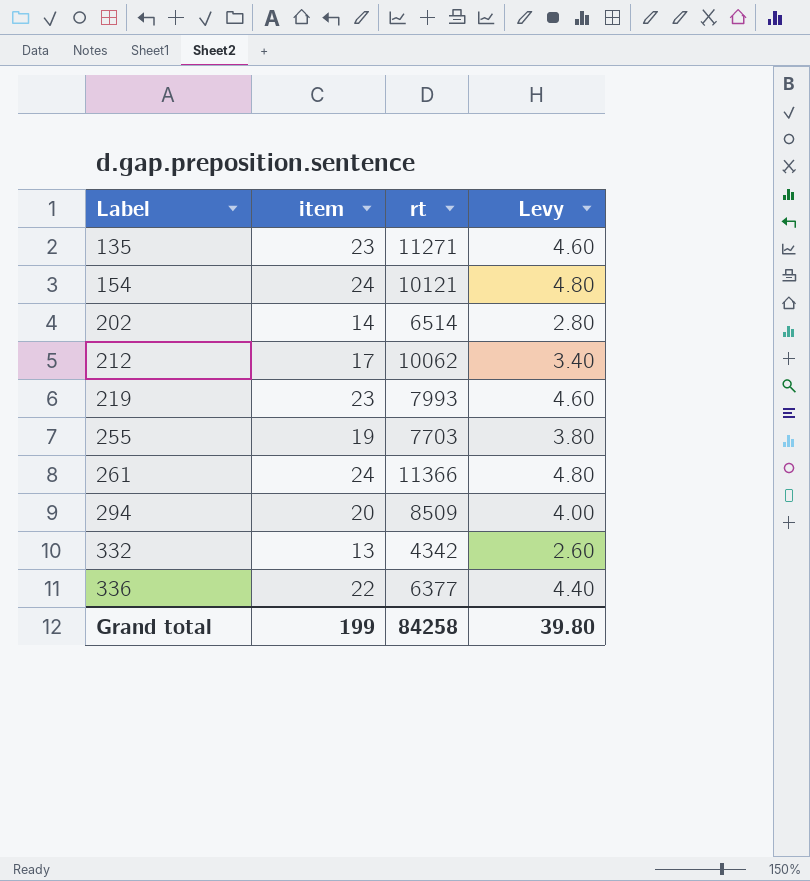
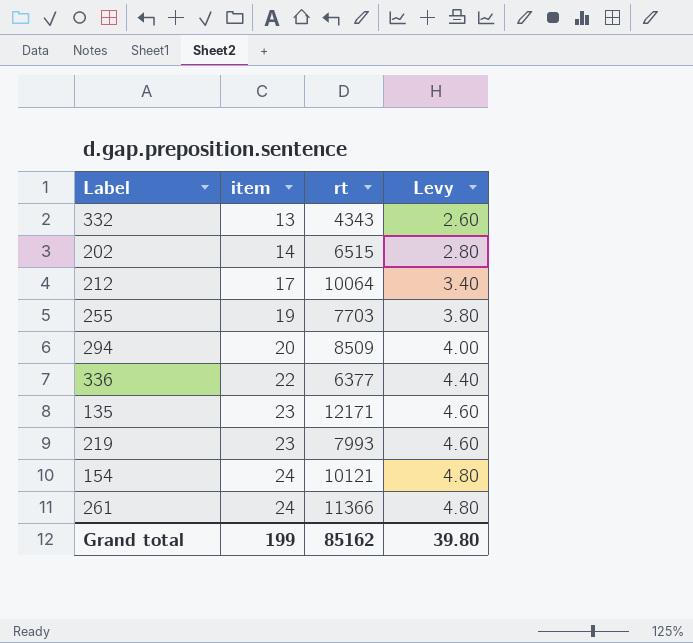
row order: Label ascending -> item ascending
332 | rt: 4342 -> 4343
202 | rt: 6514 -> 6515
212 | rt: 10062 -> 10064
135 | rt: 11271 -> 12171
Grand total | rt: 84258 -> 85162

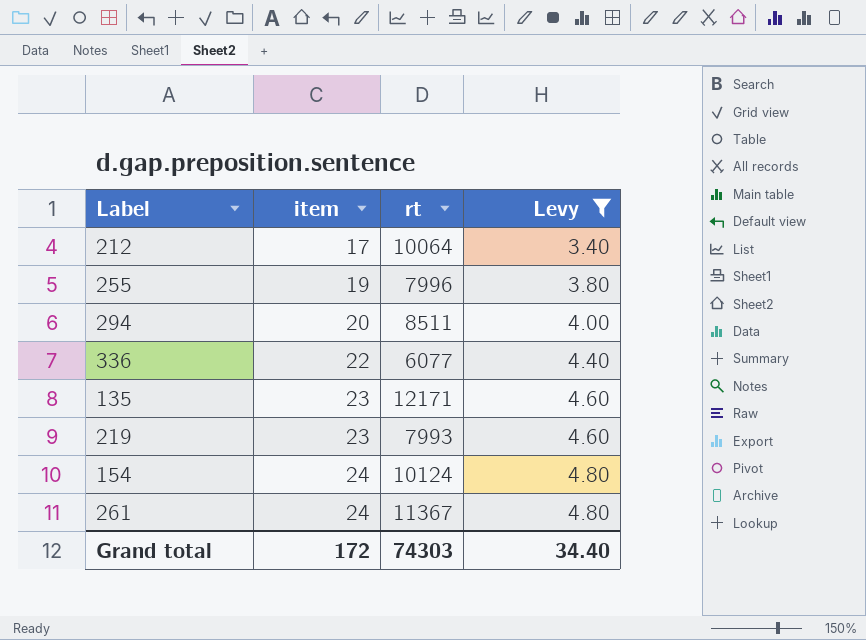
filter: none -> Levy >= 3.40
255 | rt: 7703 -> 7996
294 | rt: 8509 -> 8511
336 | rt: 6377 -> 6077
154 | rt: 10121 -> 10124
261 | rt: 11366 -> 11367
Grand total | item: 199 -> 172
Grand total | rt: 85162 -> 74303
Grand total | Levy: 39.80 -> 34.40

